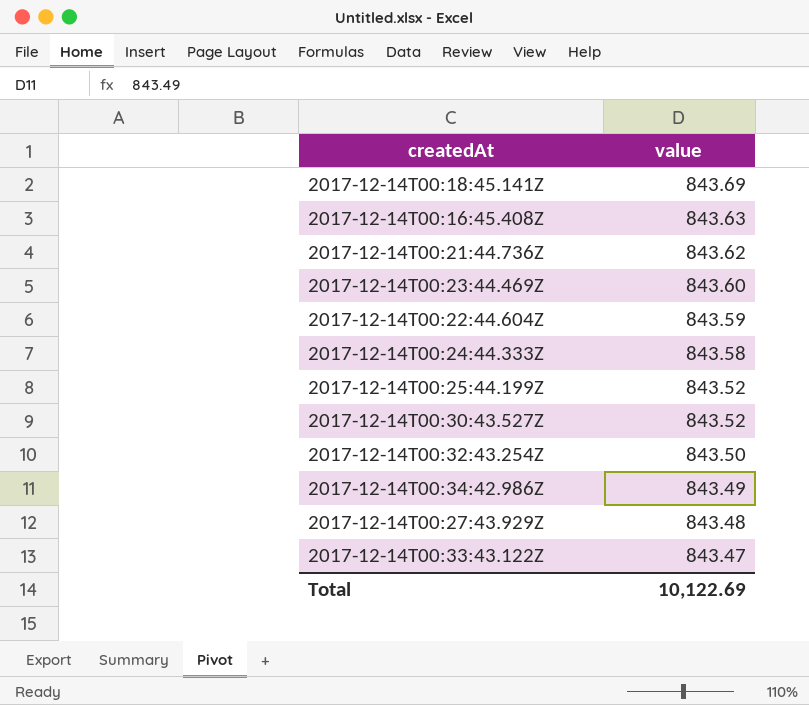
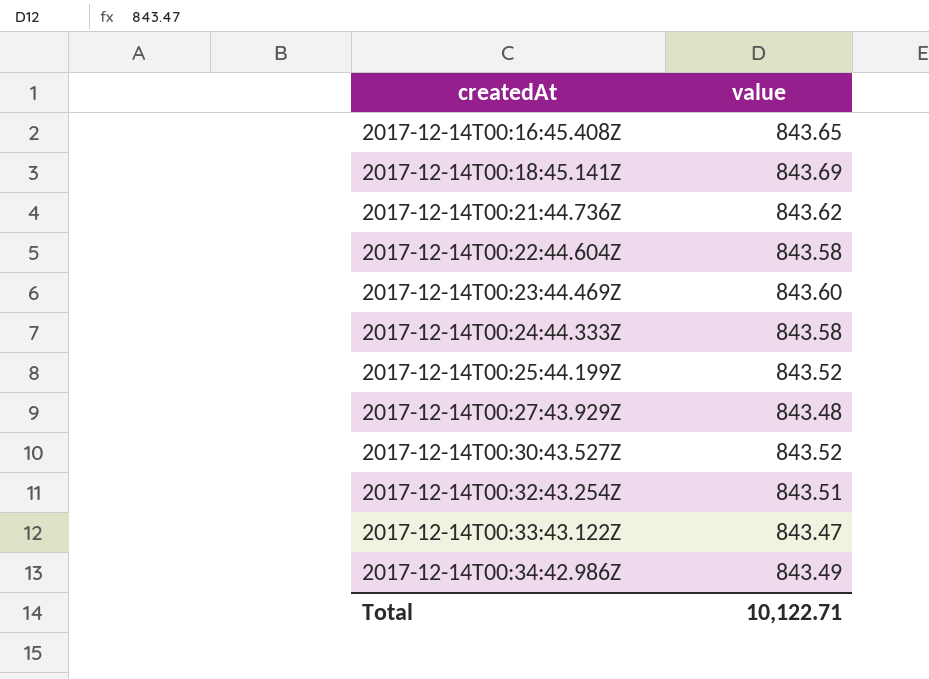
row order: value descending -> createdAt ascending
2017-12-14T00:16:45.408Z | value: 843.63 -> 843.65
2017-12-14T00:22:44.604Z | value: 843.59 -> 843.58
2017-12-14T00:32:43.254Z | value: 843.50 -> 843.51
Total | value: 10,122.69 -> 10,122.71

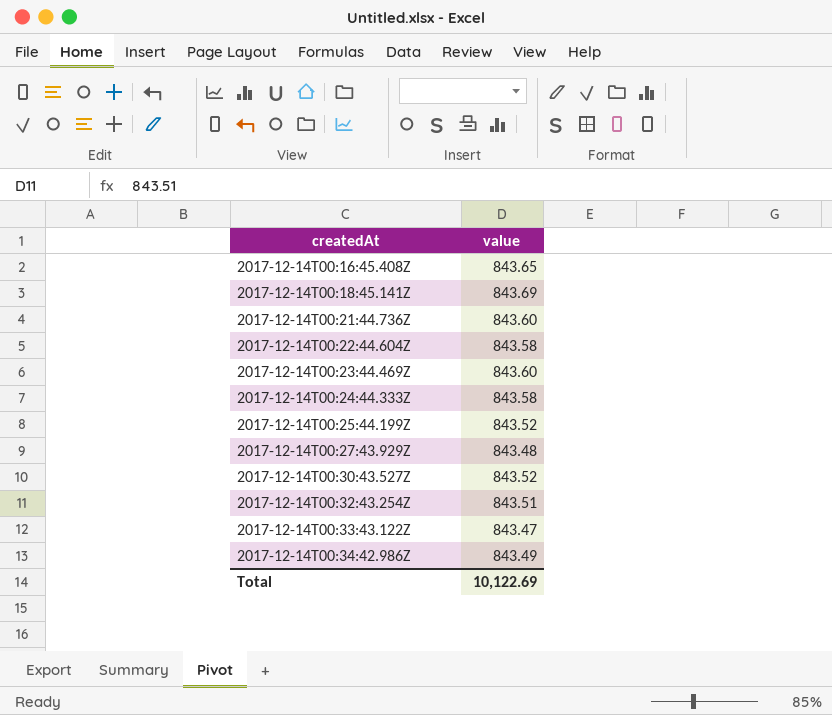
2017-12-14T00:21:44.736Z | value: 843.62 -> 843.60
Total | value: 10,122.71 -> 10,122.69

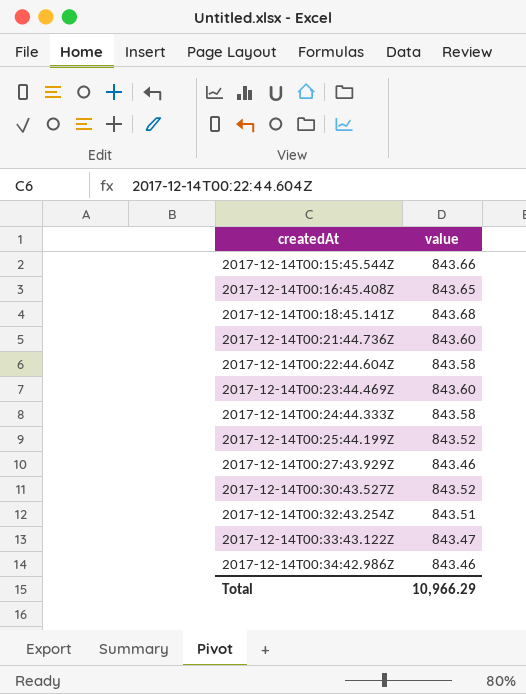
row 2017-12-14T00:15:45.544Z: none -> 843.66
2017-12-14T00:18:45.141Z | value: 843.69 -> 843.68
2017-12-14T00:27:43.929Z | value: 843.48 -> 843.46
2017-12-14T00:34:42.986Z | value: 843.49 -> 843.46
Total | value: 10,122.69 -> 10,966.29

